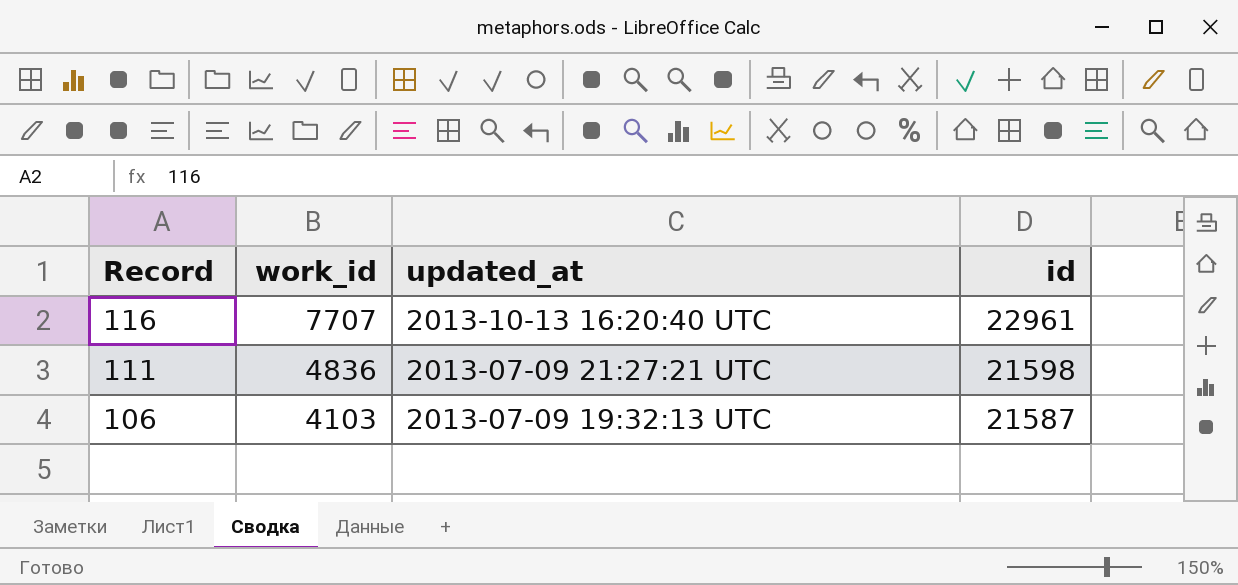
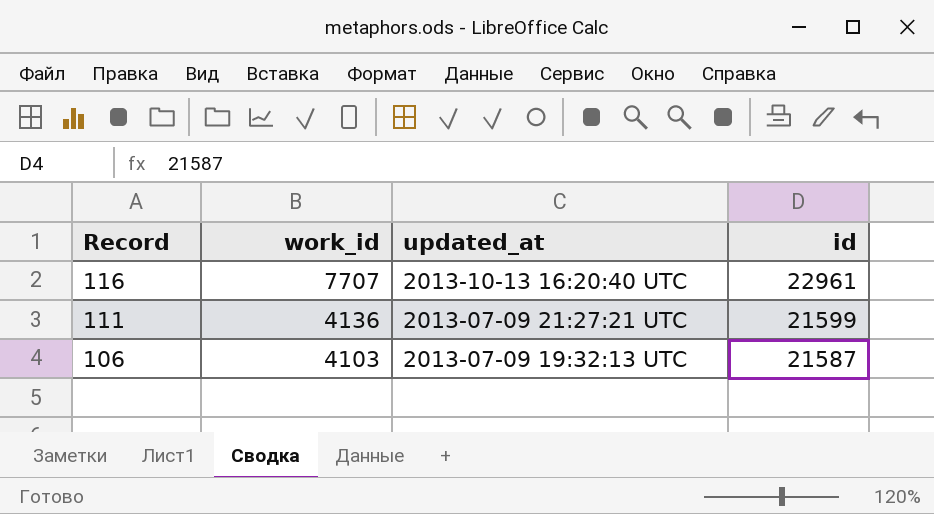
111 | work_id: 4836 -> 4136
111 | id: 21598 -> 21599

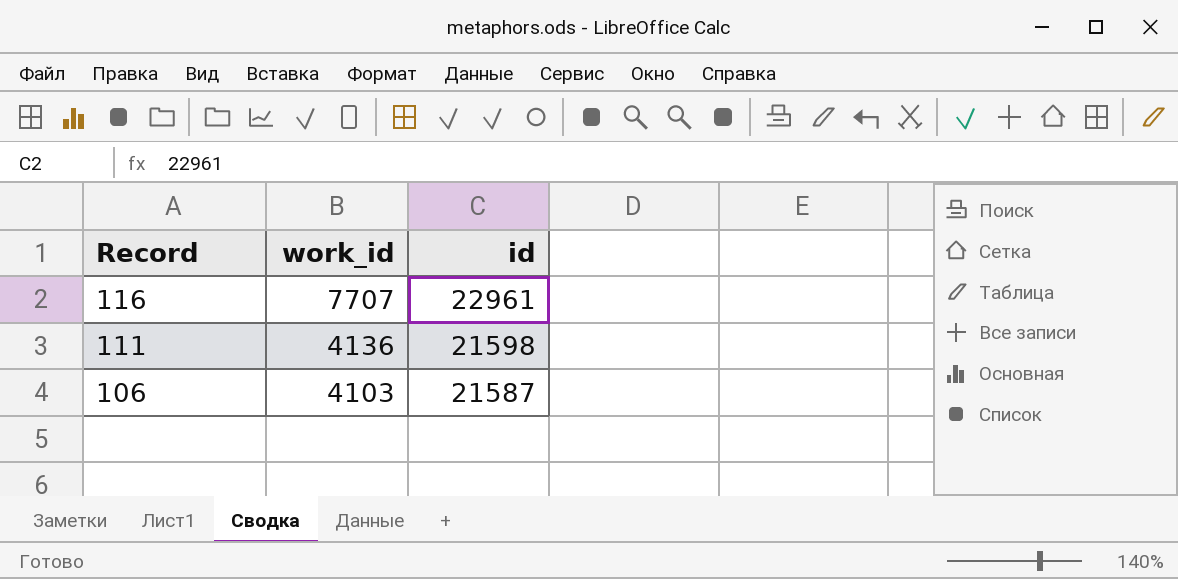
column updated_at | position: 3 -> none
111 | id: 21599 -> 21598

